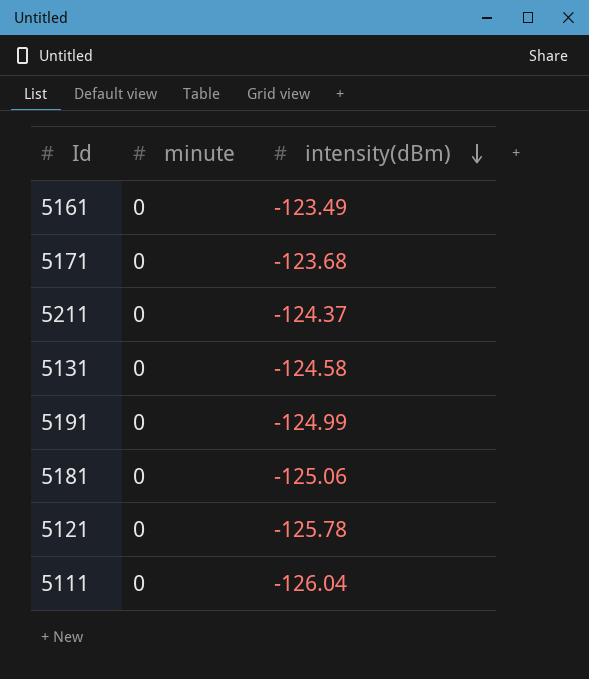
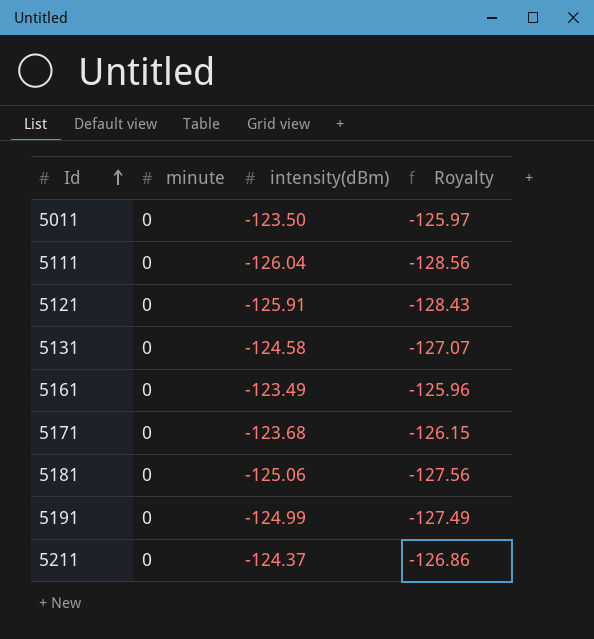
row order: intensity(dBm) descending -> Id ascending
column Royalty | formula: none -> [intensity(dBm)] * 1.02
row 5011: none -> 0 | -123.50 | -125.97
5121 | intensity(dBm): -125.78 -> -125.91

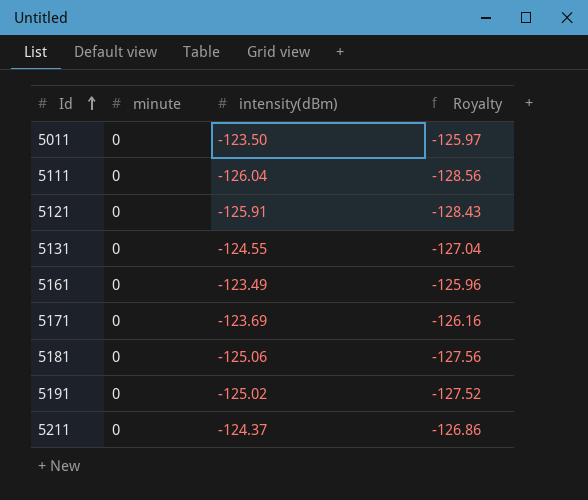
5131 | intensity(dBm): -124.58 -> -124.55
5131 | Royalty: -127.07 -> -127.04
5171 | intensity(dBm): -123.68 -> -123.69
5171 | Royalty: -126.15 -> -126.16
5191 | intensity(dBm): -124.99 -> -125.02
5191 | Royalty: -127.49 -> -127.52

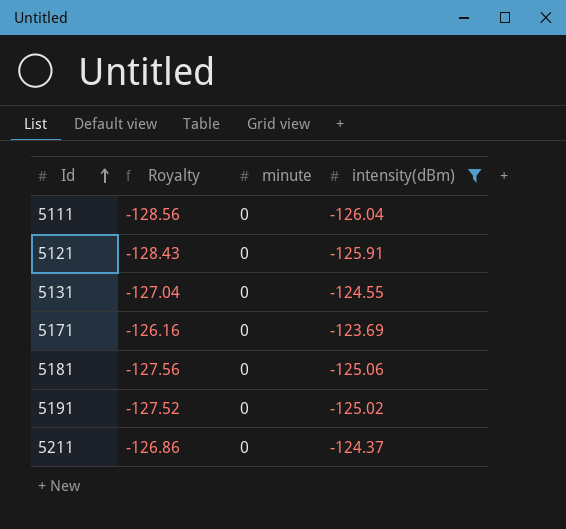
filter: none -> intensity(dBm) <= -123.69
column Royalty | position: 4 -> 2

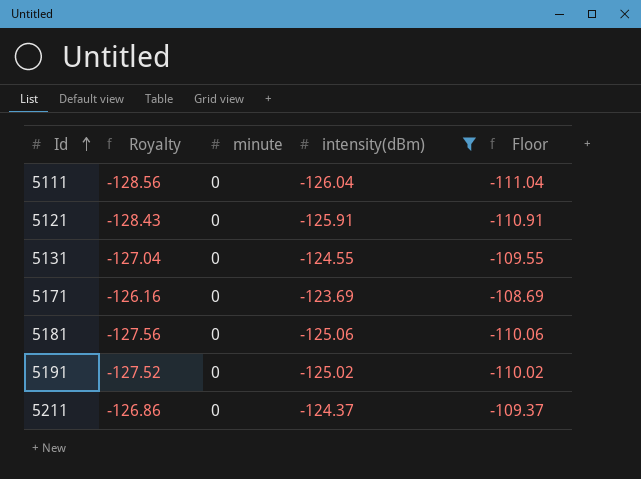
column Floor | formula: none -> [intensity(dBm)] + 15

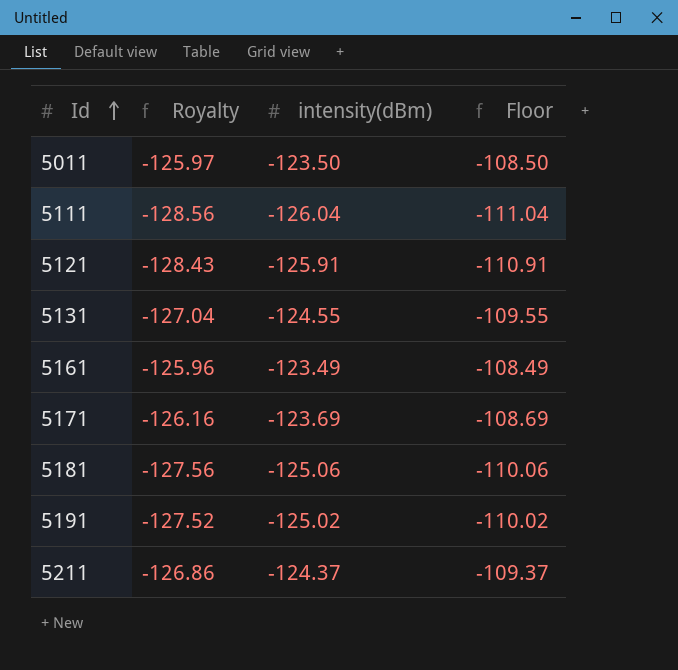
filter: intensity(dBm) <= -123.69 -> none
column minute | position: 3 -> none

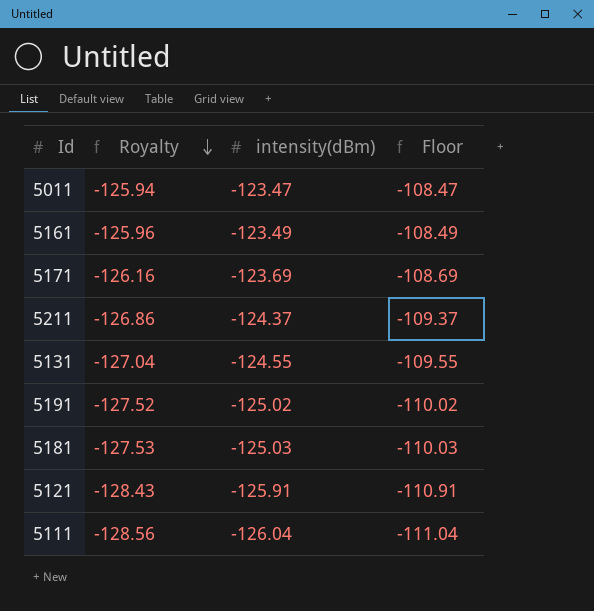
row order: Id ascending -> Royalty descending
5011 | Royalty: -125.97 -> -125.94
5011 | intensity(dBm): -123.50 -> -123.47
5011 | Floor: -108.50 -> -108.47
5181 | Royalty: -127.56 -> -127.53
5181 | intensity(dBm): -125.06 -> -125.03
5181 | Floor: -110.06 -> -110.03

